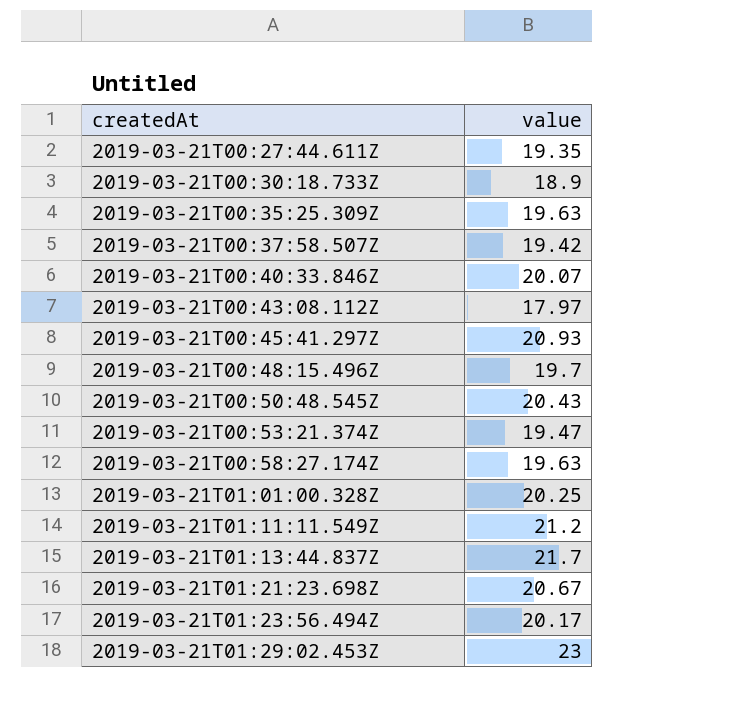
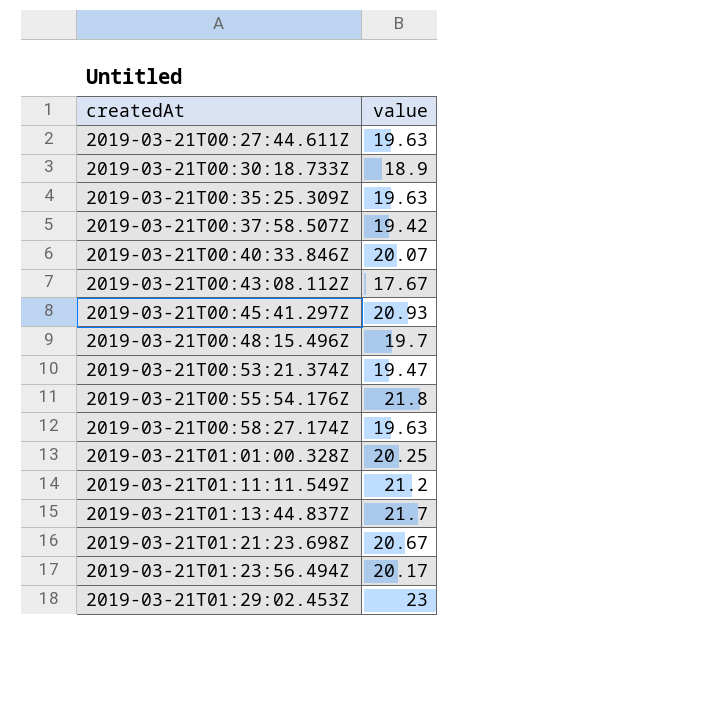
row 2019-03-21T00:50:48.545Z: 20.43 -> none
2019-03-21T00:27:44.611Z | value: 19.35 -> 19.63
2019-03-21T00:43:08.112Z | value: 17.97 -> 17.67
row 2019-03-21T00:55:54.176Z: none -> 21.8

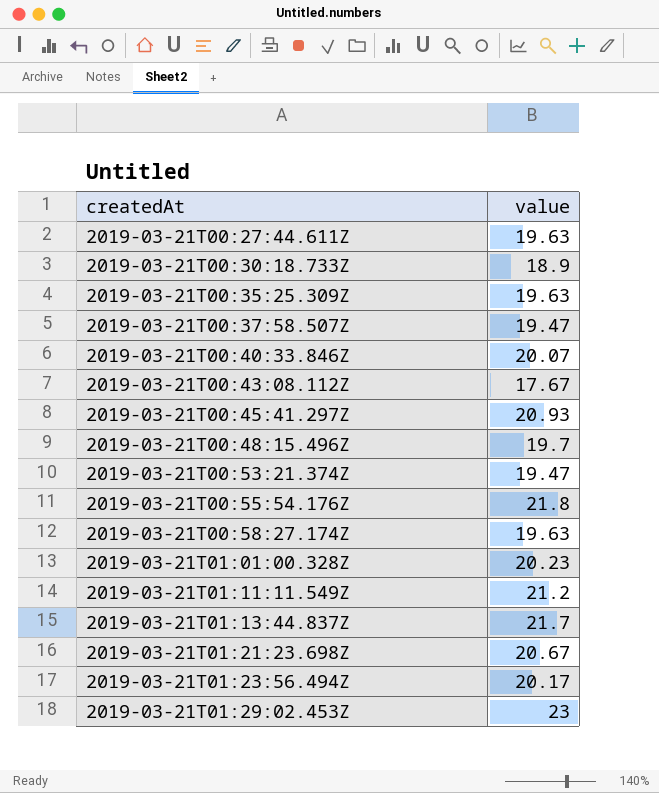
2019-03-21T00:37:58.507Z | value: 19.42 -> 19.47
2019-03-21T01:01:00.328Z | value: 20.25 -> 20.23

